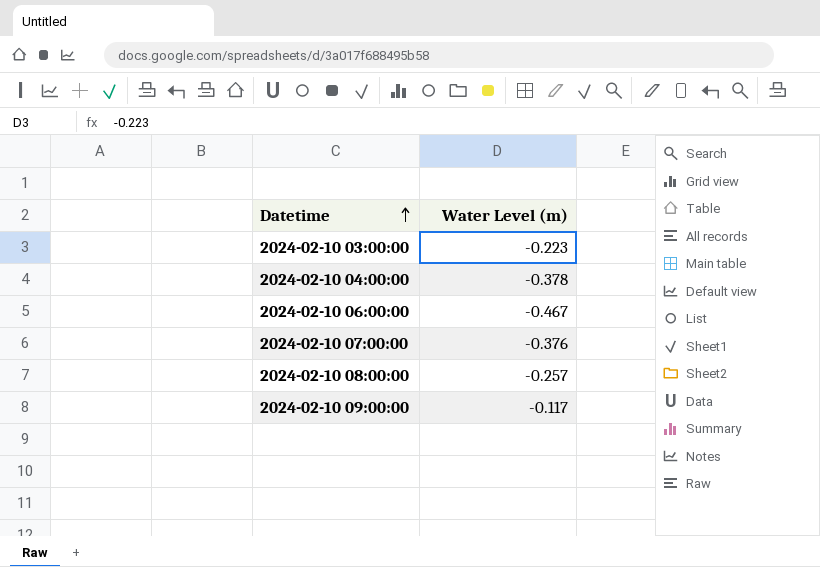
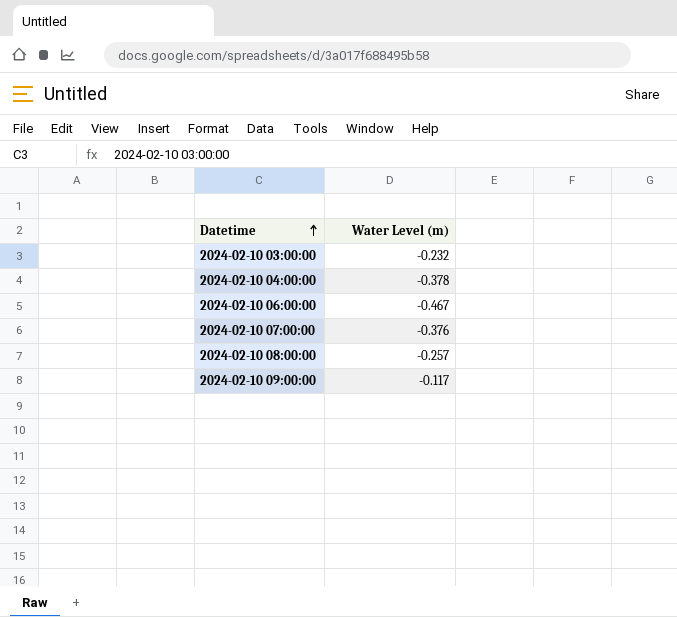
2024-02-10 03:00:00 | Water Level (m): -0.223 -> -0.232

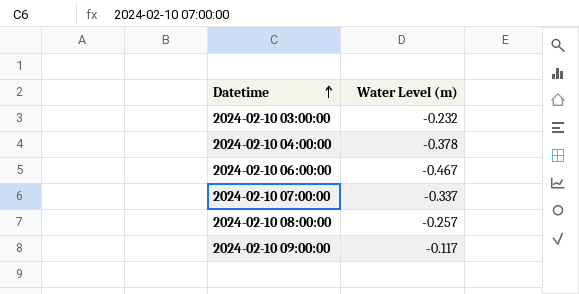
2024-02-10 07:00:00 | Water Level (m): -0.376 -> -0.337

